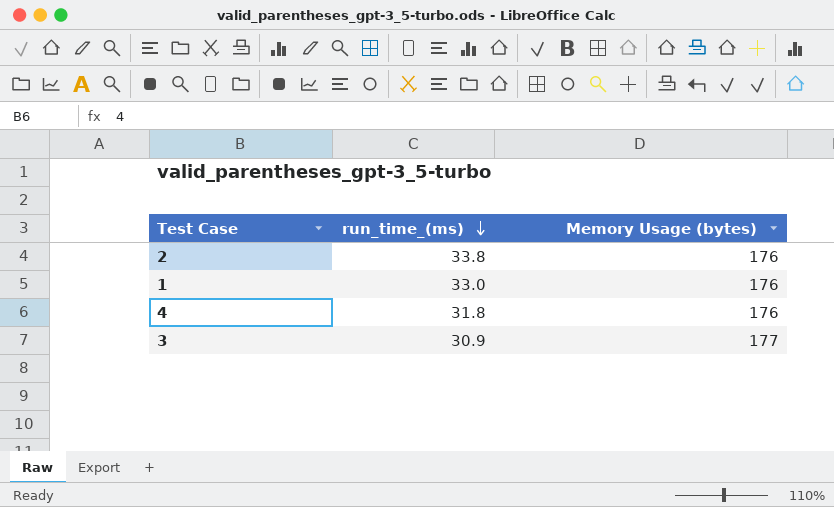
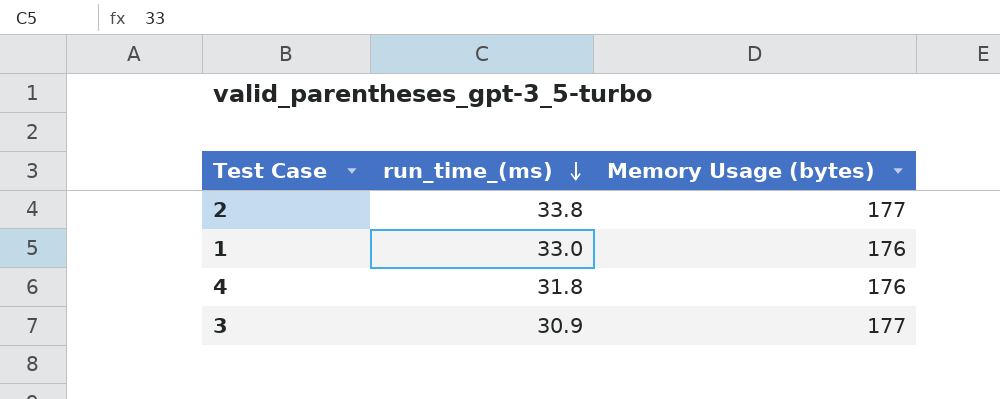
2 | Memory Usage (bytes): 176 -> 177

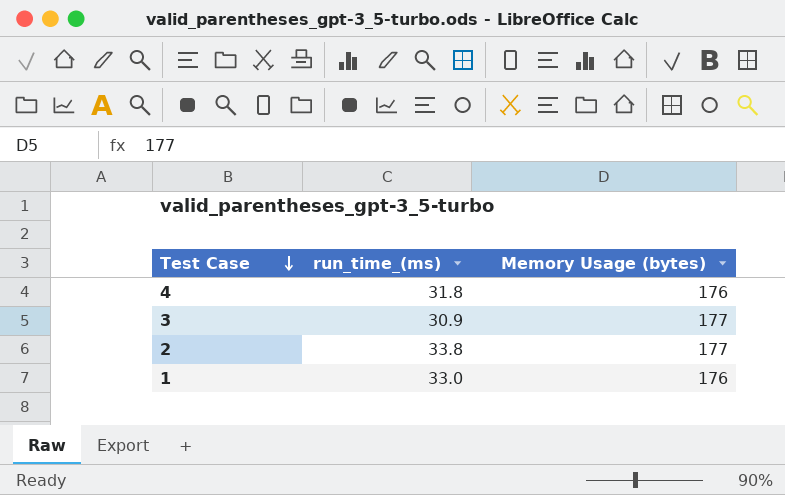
row order: run_time_(ms) descending -> Test Case descending

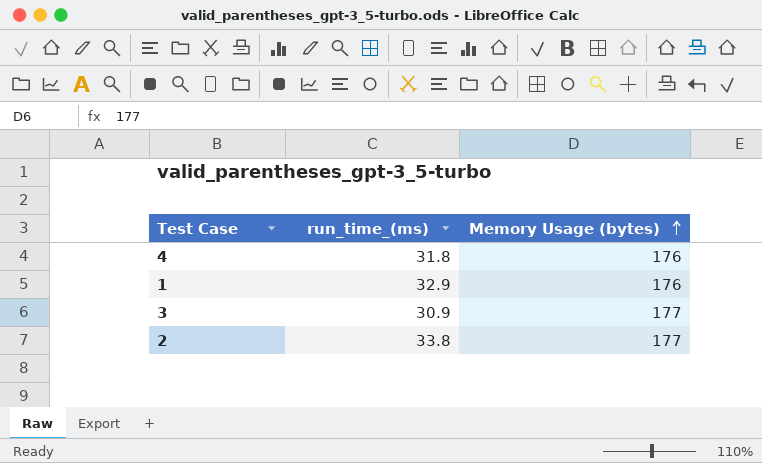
row order: Test Case descending -> Memory Usage (bytes) ascending
1 | run_time_(ms): 33.0 -> 32.9

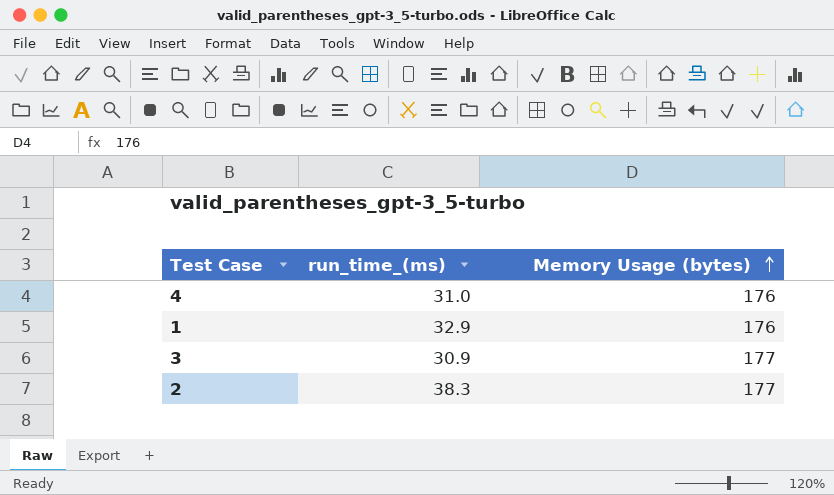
4 | run_time_(ms): 31.8 -> 31.0
2 | run_time_(ms): 33.8 -> 38.3

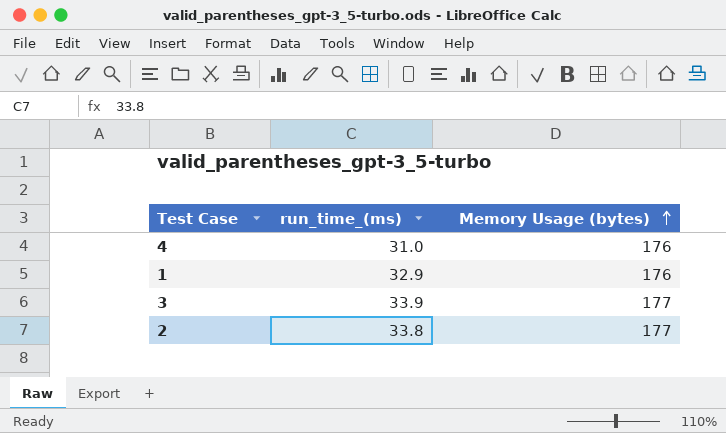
3 | run_time_(ms): 30.9 -> 33.9
2 | run_time_(ms): 38.3 -> 33.8

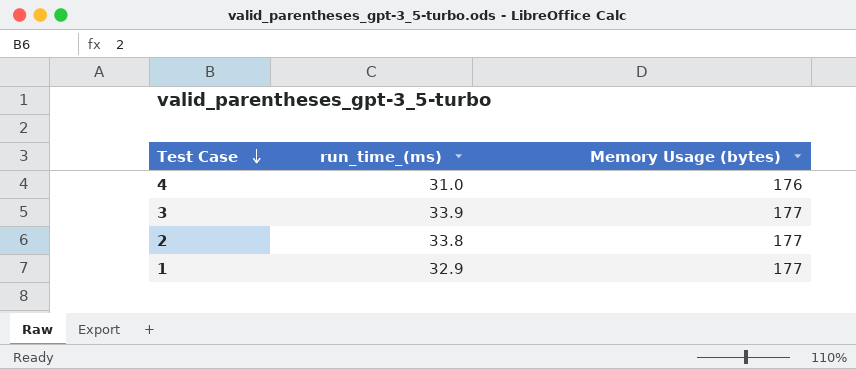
row order: Memory Usage (bytes) ascending -> Test Case descending
1 | Memory Usage (bytes): 176 -> 177

